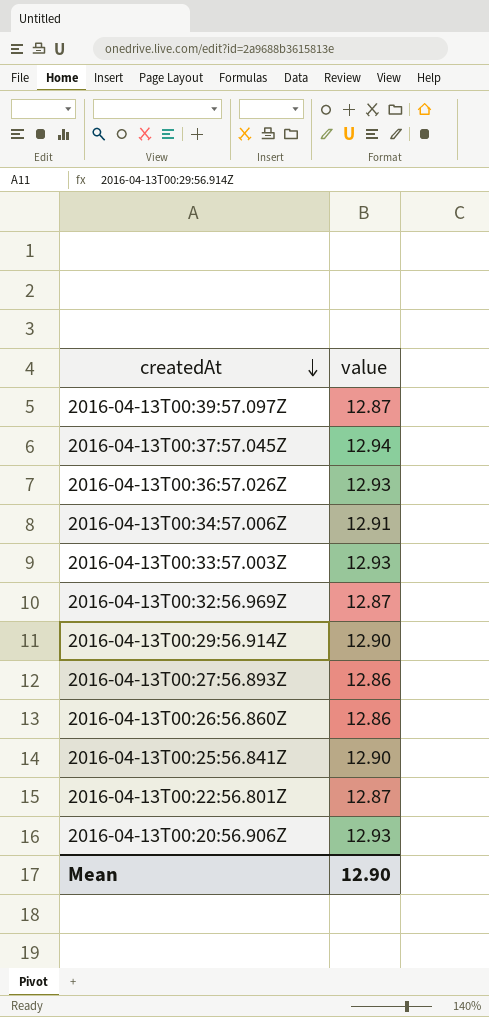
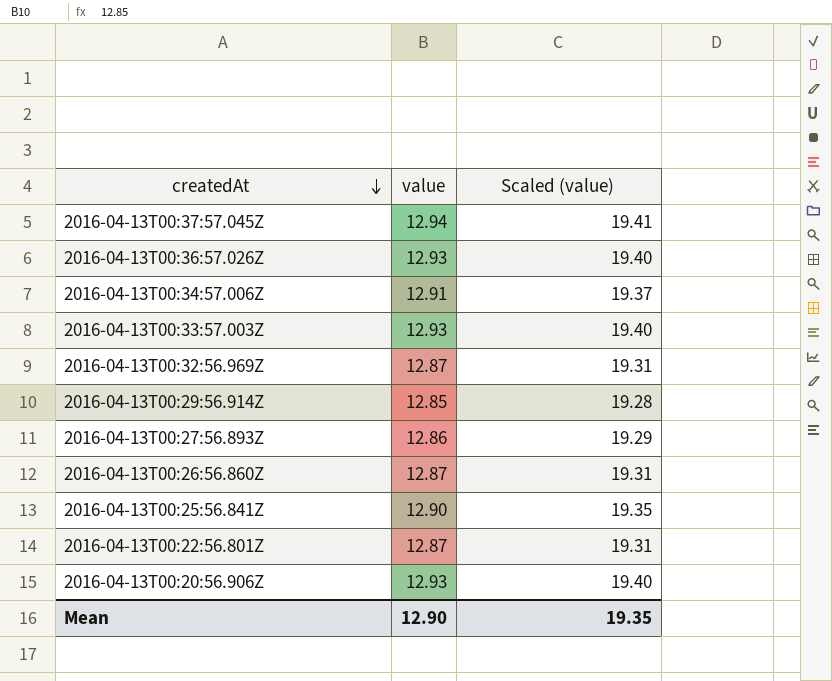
column Scaled (value) | formula: none -> [value] * 1.5
row 2016-04-13T00:39:57.097Z: 12.87 -> none
2016-04-13T00:29:56.914Z | value: 12.90 -> 12.85
2016-04-13T00:26:56.860Z | value: 12.86 -> 12.87

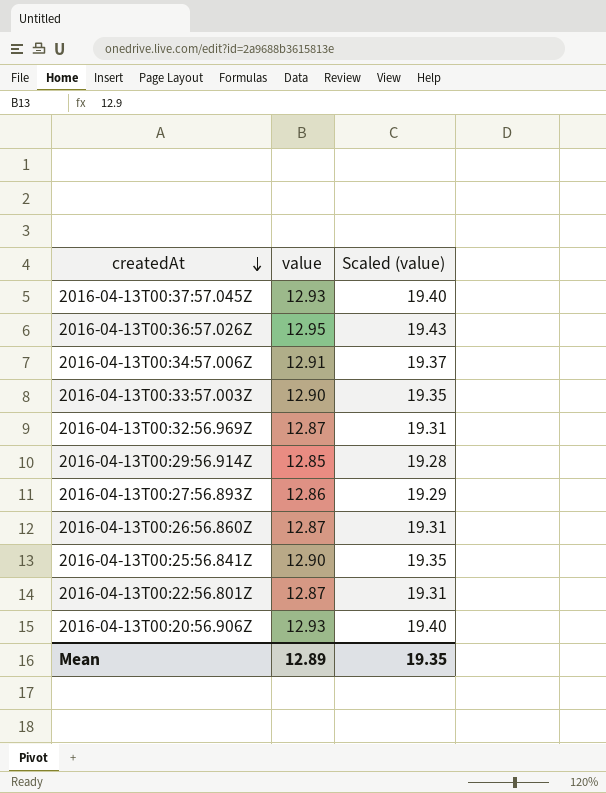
2016-04-13T00:37:57.045Z | value: 12.94 -> 12.93
2016-04-13T00:37:57.045Z | Scaled (value): 19.41 -> 19.40
2016-04-13T00:36:57.026Z | value: 12.93 -> 12.95
2016-04-13T00:36:57.026Z | Scaled (value): 19.40 -> 19.43
2016-04-13T00:33:57.003Z | value: 12.93 -> 12.90
2016-04-13T00:33:57.003Z | Scaled (value): 19.40 -> 19.35
Mean | value: 12.90 -> 12.89

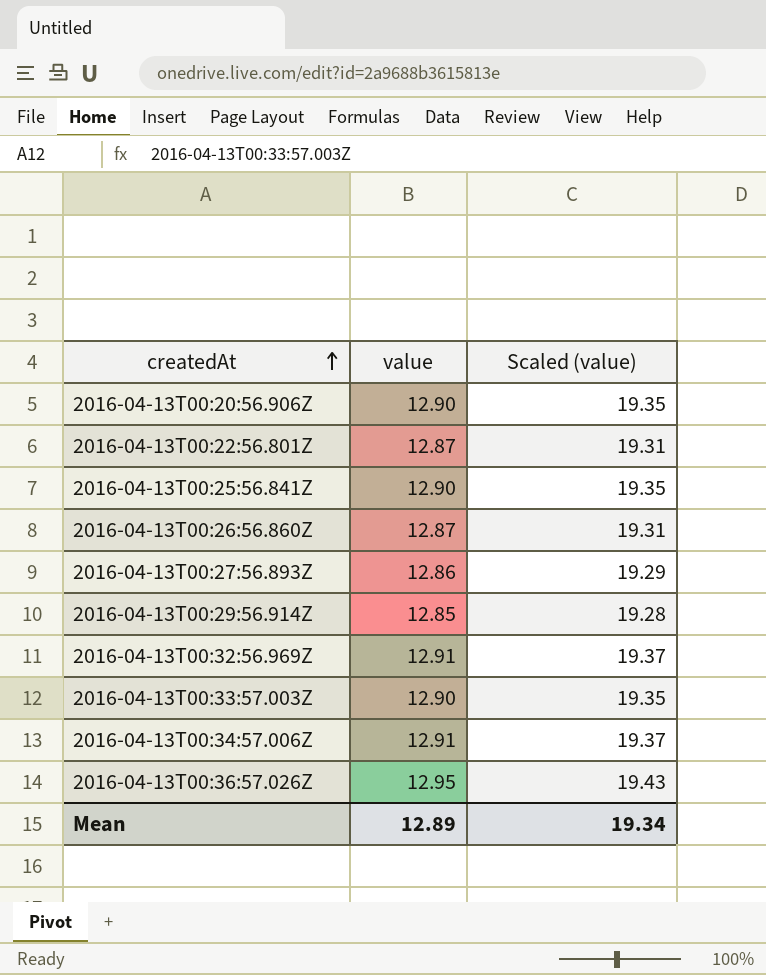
row order: createdAt descending -> createdAt ascending
row 2016-04-13T00:37:57.045Z: 12.93 | 19.40 -> none
2016-04-13T00:20:56.906Z | value: 12.93 -> 12.90
2016-04-13T00:20:56.906Z | Scaled (value): 19.40 -> 19.35
2016-04-13T00:32:56.969Z | value: 12.87 -> 12.91
2016-04-13T00:32:56.969Z | Scaled (value): 19.31 -> 19.37
Mean | Scaled (value): 19.35 -> 19.34

